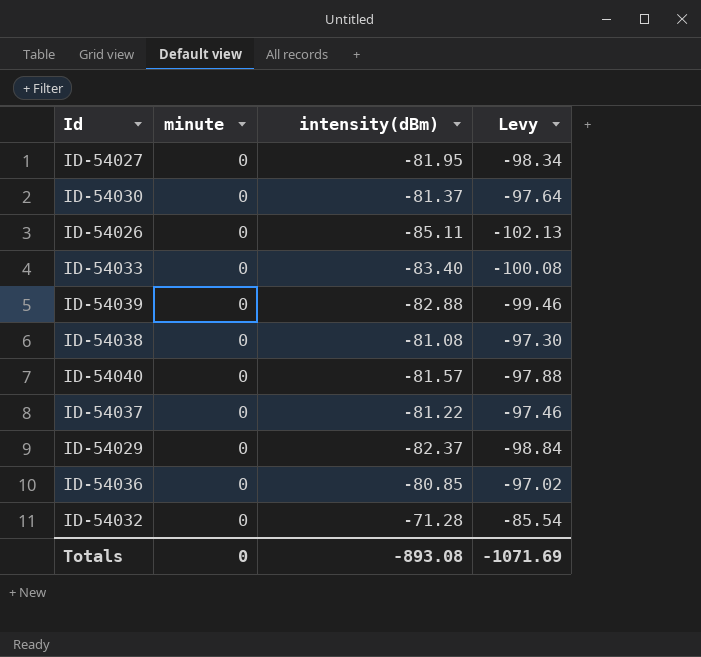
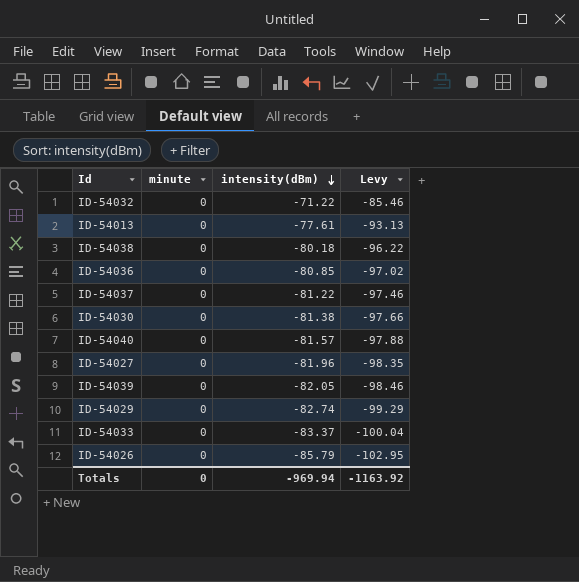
row order: none -> intensity(dBm) descending
ID-54032 | intensity(dBm): -71.28 -> -71.22
ID-54032 | Levy: -85.54 -> -85.46
row ID-54013: none -> 0 | -77.61 | -93.13
ID-54038 | intensity(dBm): -81.08 -> -80.18
ID-54038 | Levy: -97.30 -> -96.22
ID-54030 | intensity(dBm): -81.37 -> -81.38
ID-54030 | Levy: -97.64 -> -97.66
ID-54027 | intensity(dBm): -81.95 -> -81.96
ID-54027 | Levy: -98.34 -> -98.35
ID-54039 | intensity(dBm): -82.88 -> -82.05
ID-54039 | Levy: -99.46 -> -98.46
ID-54029 | intensity(dBm): -82.37 -> -82.74
ID-54029 | Levy: -98.84 -> -99.29
ID-54033 | intensity(dBm): -83.40 -> -83.37
ID-54033 | Levy: -100.08 -> -100.04
ID-54026 | intensity(dBm): -85.11 -> -85.79
ID-54026 | Levy: -102.13 -> -102.95
Totals | intensity(dBm): -893.08 -> -969.94
Totals | Levy: -1071.69 -> -1163.92

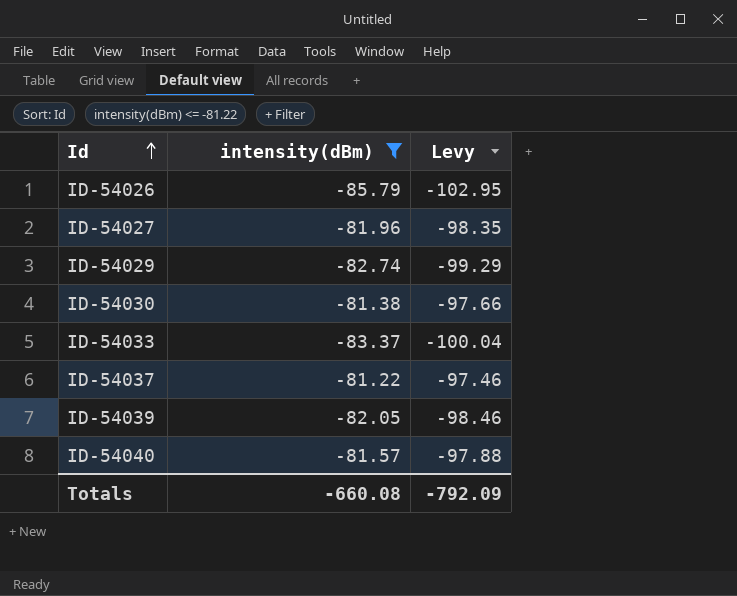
filter: none -> intensity(dBm) <= -81.22
row order: intensity(dBm) descending -> Id ascending
column minute | position: 2 -> none
Totals | intensity(dBm): -969.94 -> -660.08
Totals | Levy: -1163.92 -> -792.09

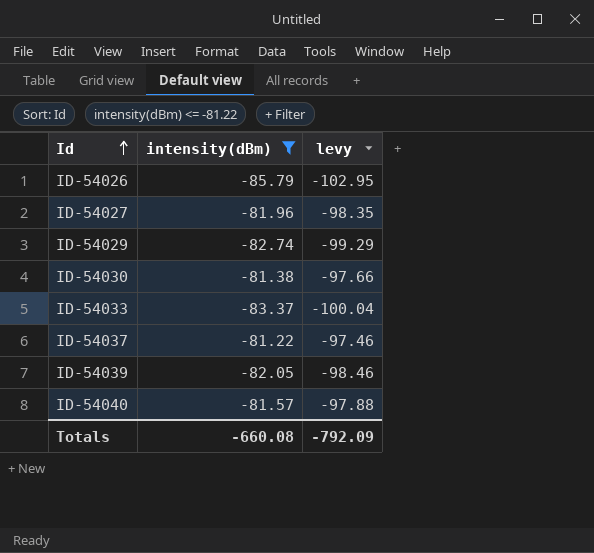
column name: Levy -> levy

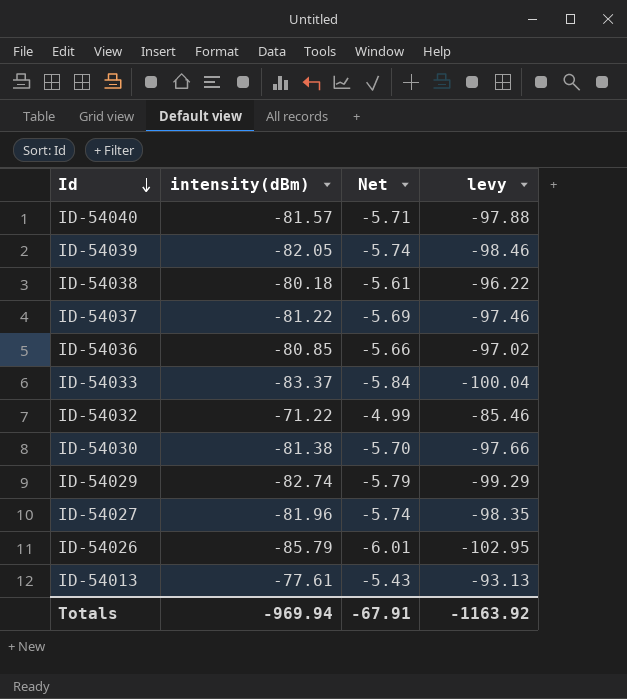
filter: intensity(dBm) <= -81.22 -> none
row order: Id ascending -> Id descending
column Net | formula: none -> [intensity(dBm)] * 0.07
Totals | intensity(dBm): -660.08 -> -969.94
Totals | levy: -792.09 -> -1163.92

